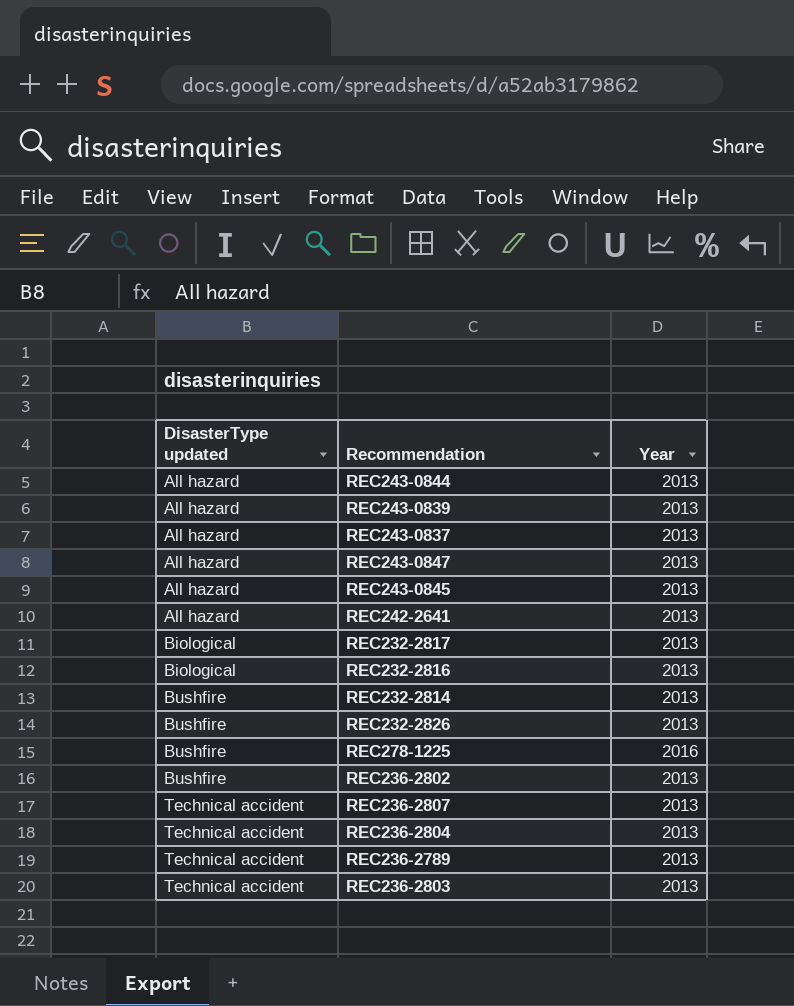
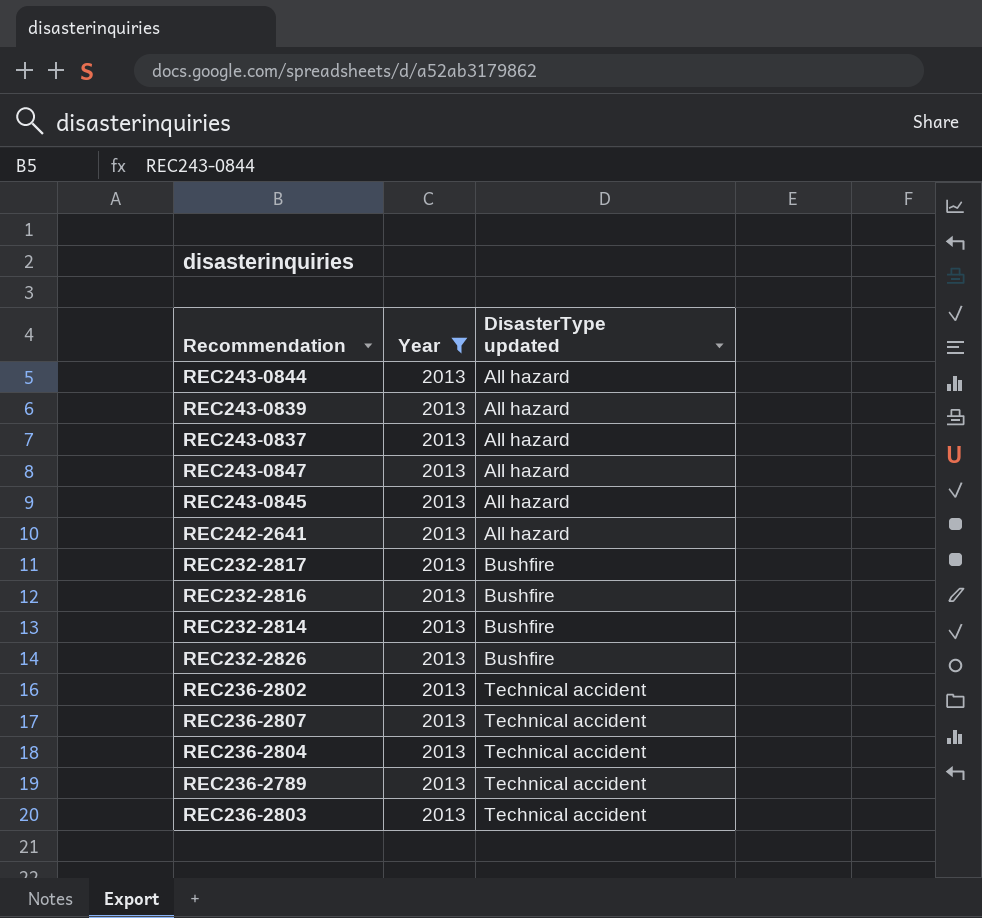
filter: none -> Year = 2013
column DisasterType updated | position: 1 -> 3
REC232-2817 | DisasterType updated: Biological -> Bushfire
REC232-2816 | DisasterType updated: Biological -> Bushfire
REC236-2802 | DisasterType updated: Bushfire -> Technical accident

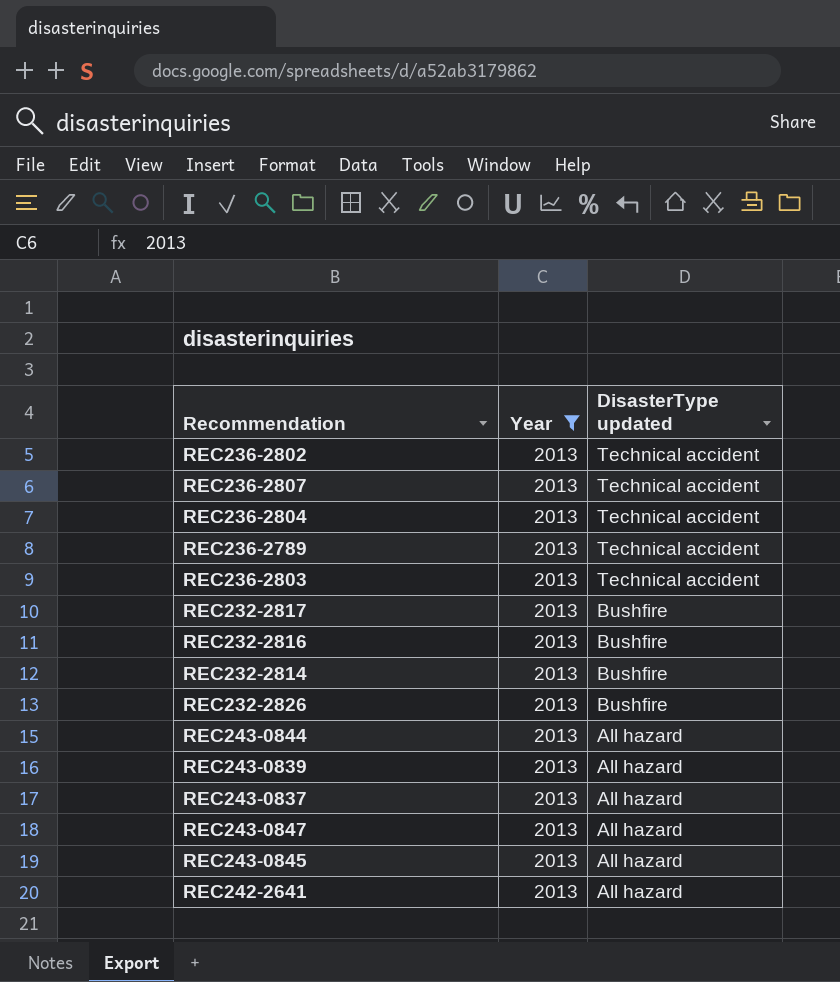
row order: DisasterType updated ascending -> DisasterType updated descending

